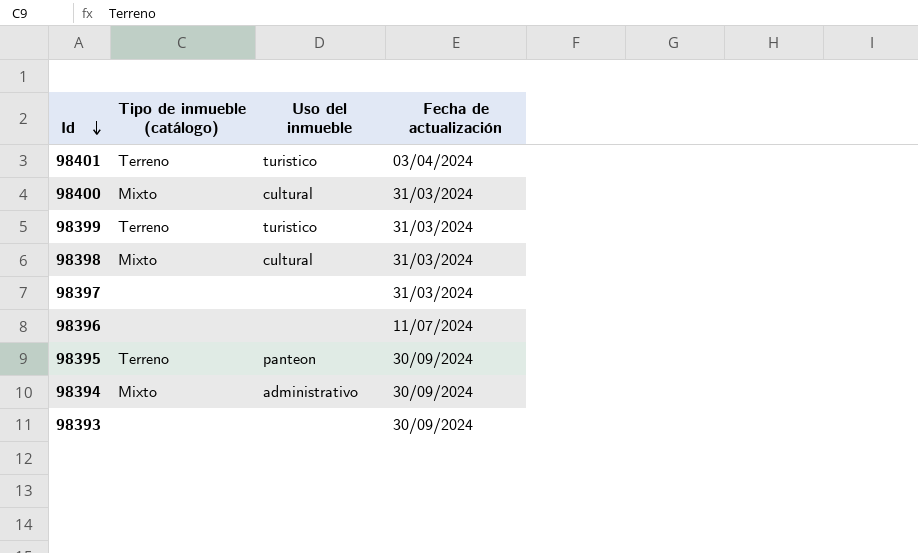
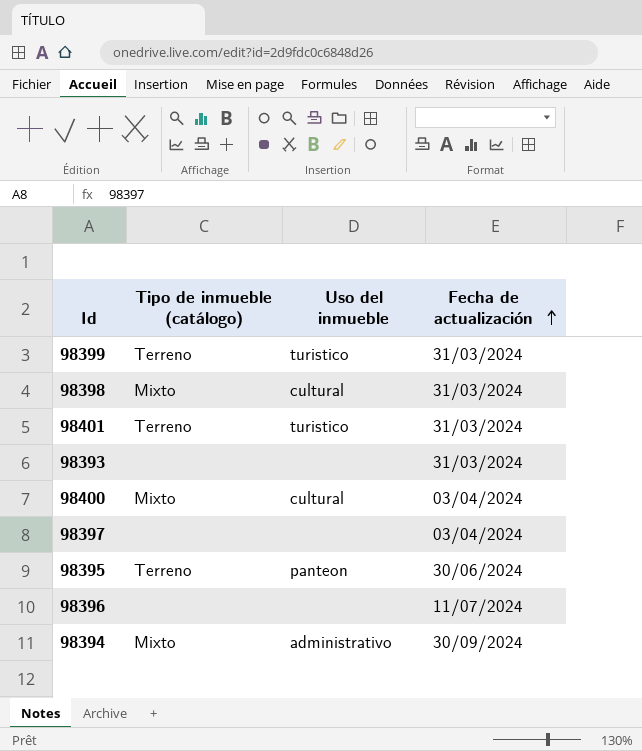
row order: Id descending -> Fecha de actualización ascending
98401 | Fecha de actualización: 03/04/2024 -> 31/03/2024
98393 | Fecha de actualización: 30/09/2024 -> 31/03/2024
98400 | Fecha de actualización: 31/03/2024 -> 03/04/2024
98397 | Fecha de actualización: 31/03/2024 -> 03/04/2024
98395 | Fecha de actualización: 30/09/2024 -> 30/06/2024

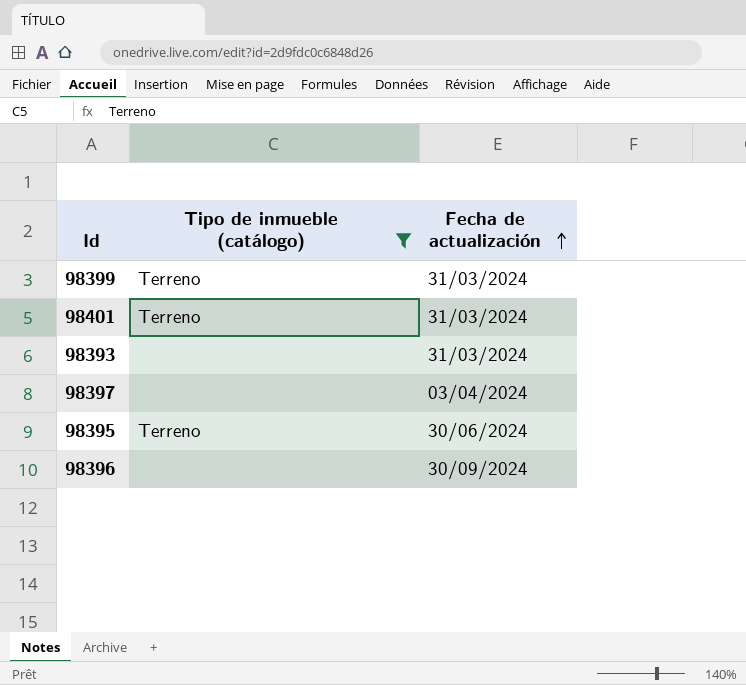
filter: none -> Tipo de inmueble (catálogo) != Mixto
column Uso del inmueble | position: 3 -> none
98396 | Fecha de actualización: 11/07/2024 -> 30/09/2024

